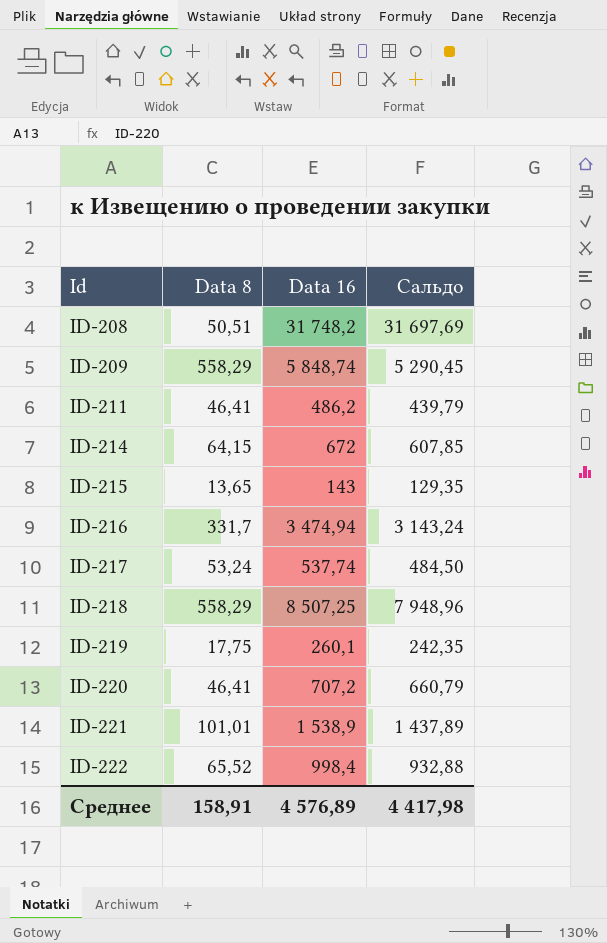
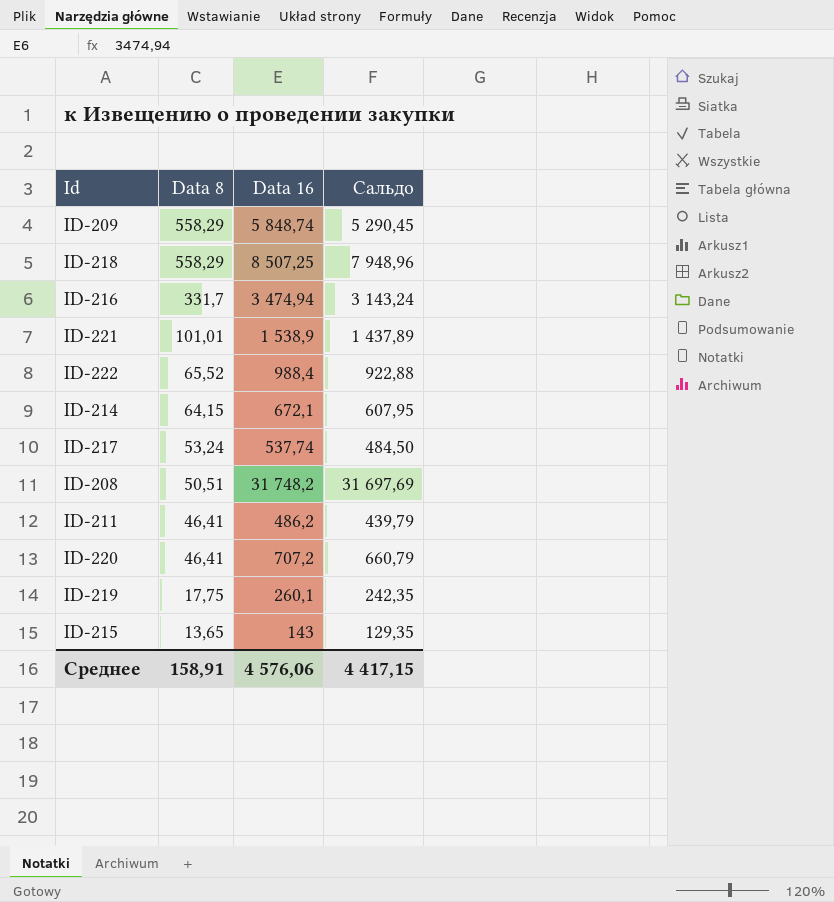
row order: Id ascending -> Data 8 descending
ID-222 | Data 16: 998,4 -> 988,4
ID-222 | Сальдо: 932,88 -> 922,88
ID-214 | Data 16: 672 -> 672,1
ID-214 | Сальдо: 607,85 -> 607,95
Среднее | Data 16: 4 576,89 -> 4 576,06
Среднее | Сальдо: 4 417,98 -> 4 417,15

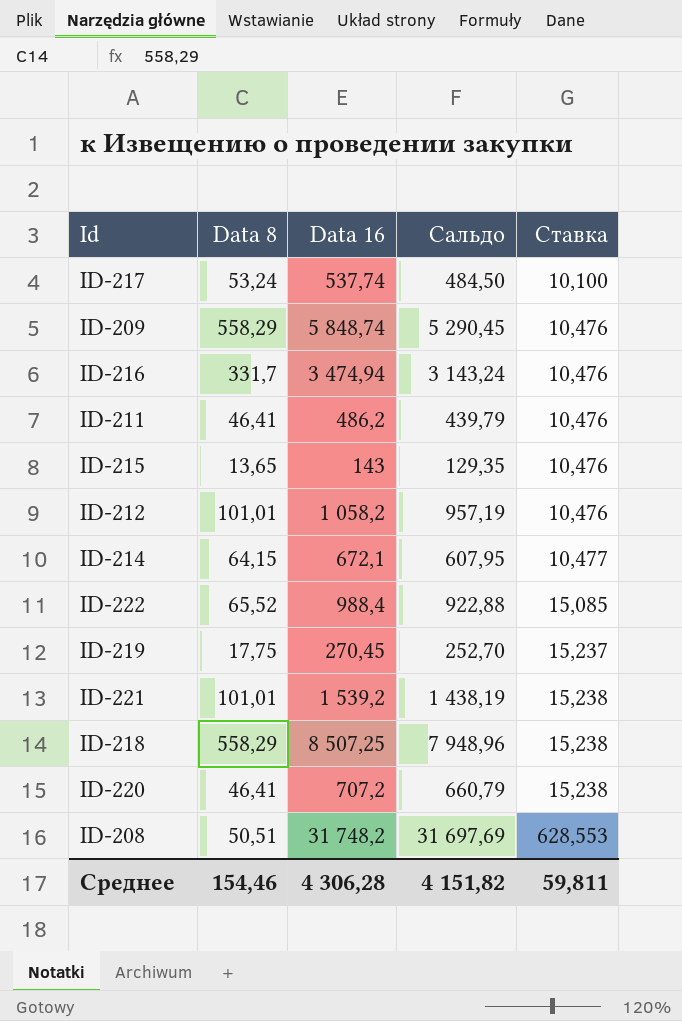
row order: Data 8 descending -> Ставка ascending
column Ставка | formula: none -> [Data 16] / [Data 8]
row ID-212: none -> 101,01 | 1 058,2 | 957,19 | 10,476
ID-219 | Data 16: 260,1 -> 270,45
ID-219 | Сальдо: 242,35 -> 252,70
ID-221 | Data 16: 1 538,9 -> 1 539,2
ID-221 | Сальдо: 1 437,89 -> 1 438,19
Среднее | Data 8: 158,91 -> 154,46
Среднее | Data 16: 4 576,06 -> 4 306,28
Среднее | Сальдо: 4 417,15 -> 4 151,82

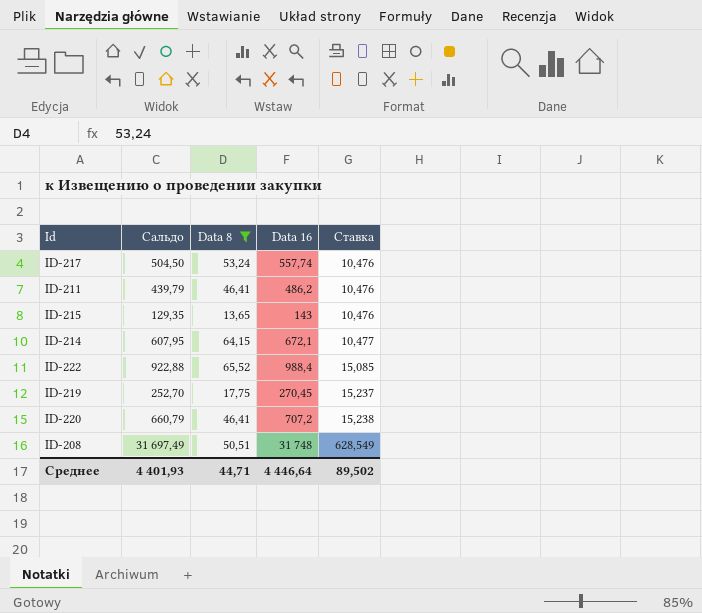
filter: none -> Data 8 <= 65,52
column Сальдо | position: 4 -> 2
ID-217 | Сальдо: 484,50 -> 504,50
ID-217 | Data 16: 537,74 -> 557,74
ID-217 | Ставка: 10,100 -> 10,476
ID-208 | Сальдо: 31 697,69 -> 31 697,49
ID-208 | Data 16: 31 748,2 -> 31 748
ID-208 | Ставка: 628,553 -> 628,549
Среднее | Сальдо: 4 151,82 -> 4 401,93
Среднее | Data 8: 154,46 -> 44,71
Среднее | Data 16: 4 306,28 -> 4 446,64
Среднее | Ставка: 59,811 -> 89,502

